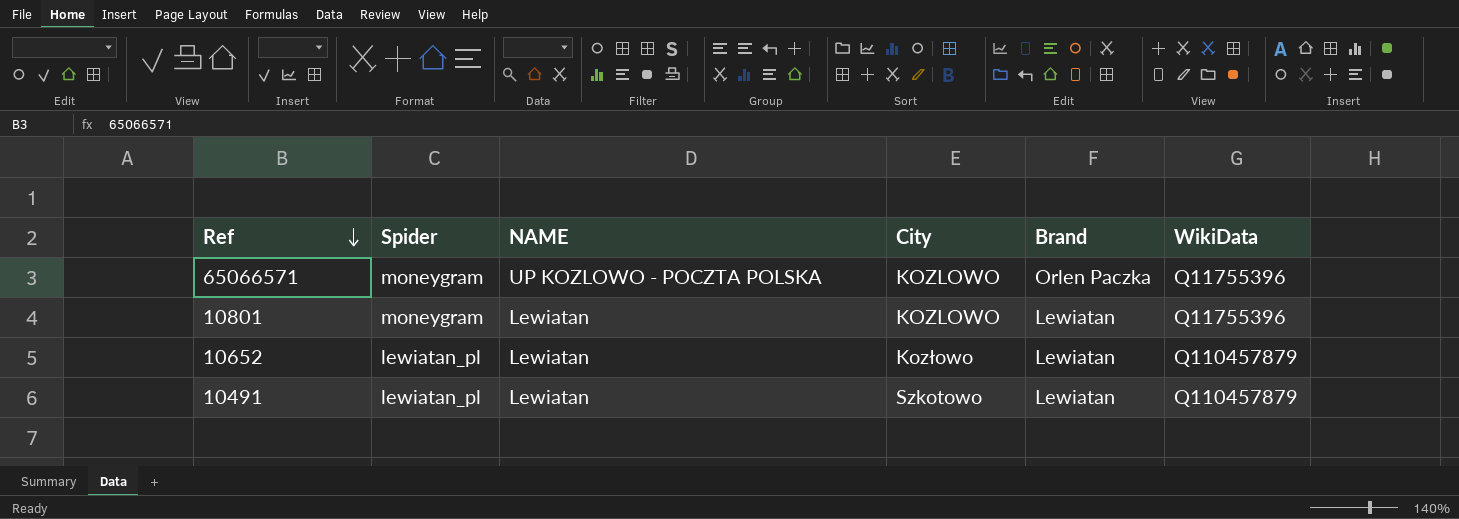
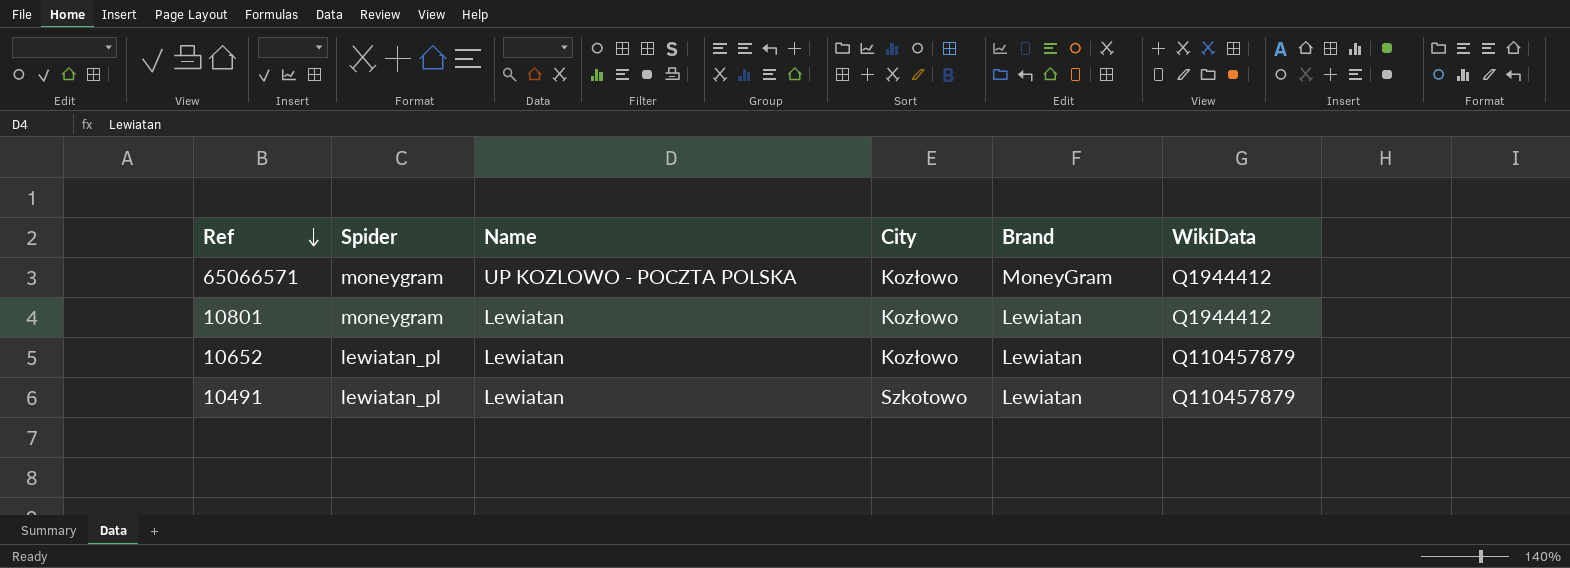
column name: NAME -> Name
65066571 | City: KOZLOWO -> Kozłowo
65066571 | Brand: Orlen Paczka -> MoneyGram
65066571 | WikiData: Q11755396 -> Q1944412
10801 | City: KOZLOWO -> Kozłowo
10801 | WikiData: Q11755396 -> Q1944412

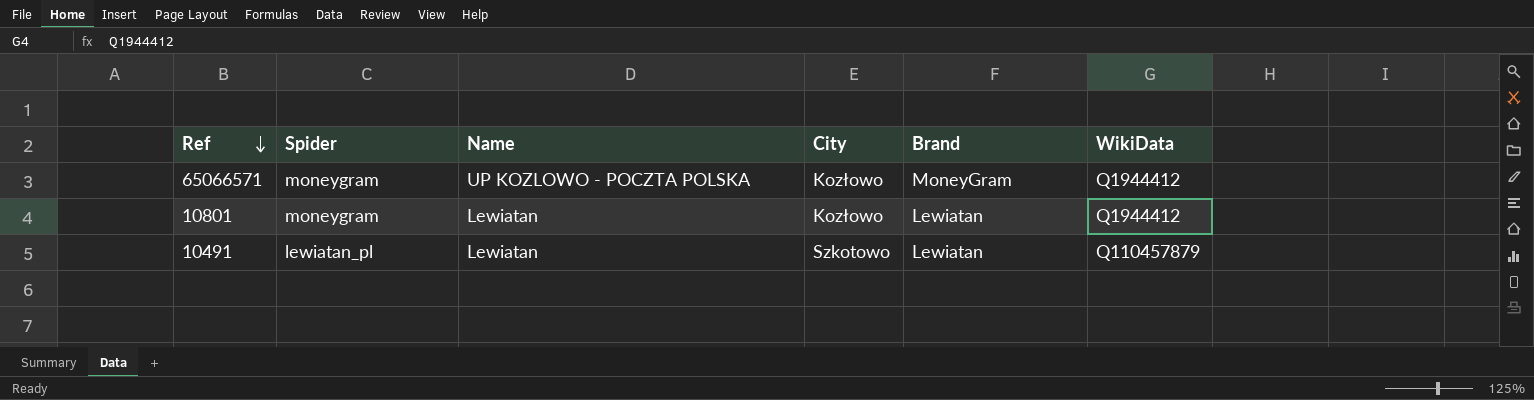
row 10652: lewiatan_pl | Lewiatan | Kozłowo | Lewiatan | Q110457879 -> none

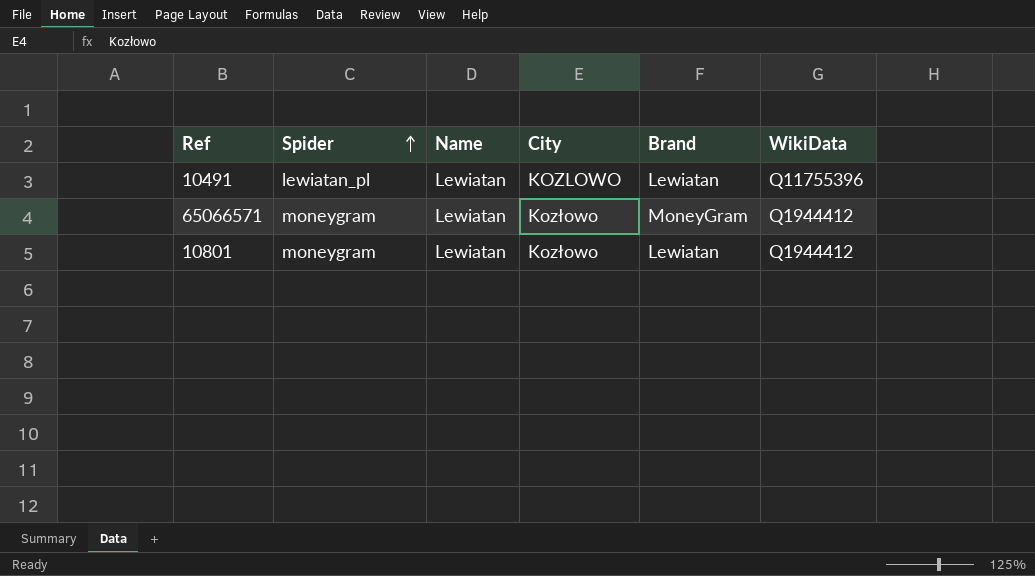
row order: Ref descending -> Spider ascending
10491 | City: Szkotowo -> KOZLOWO
10491 | WikiData: Q110457879 -> Q11755396
65066571 | Name: UP KOZLOWO - POCZTA POLSKA -> Lewiatan

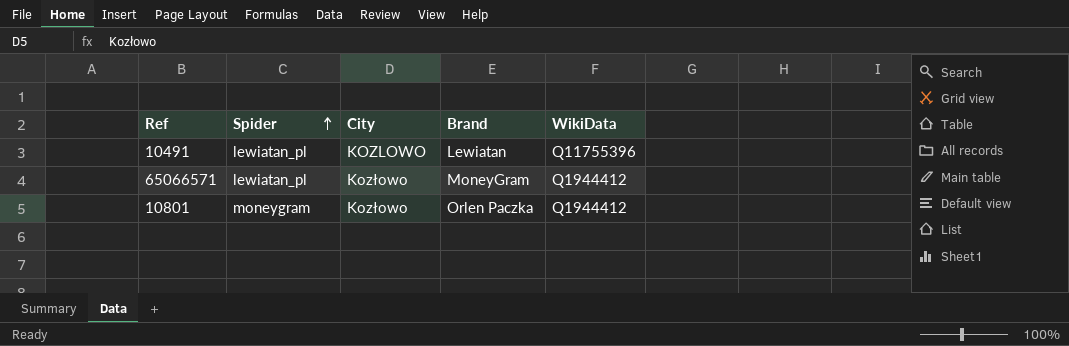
column Name | position: 3 -> none
65066571 | Spider: moneygram -> lewiatan_pl
10801 | Brand: Lewiatan -> Orlen Paczka

